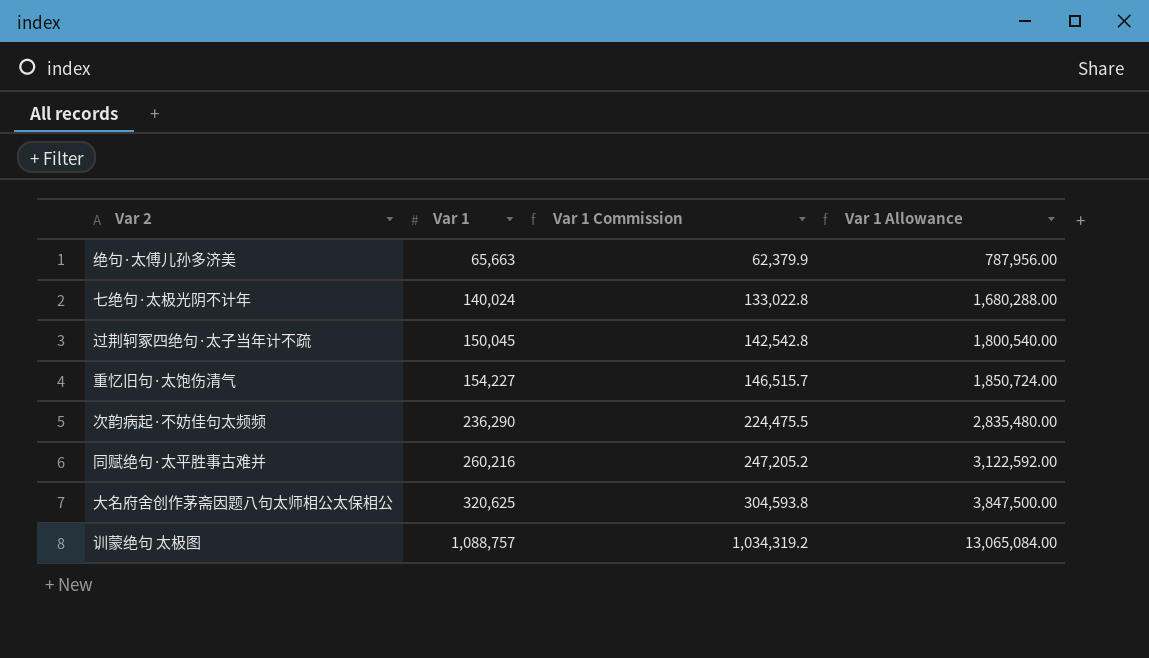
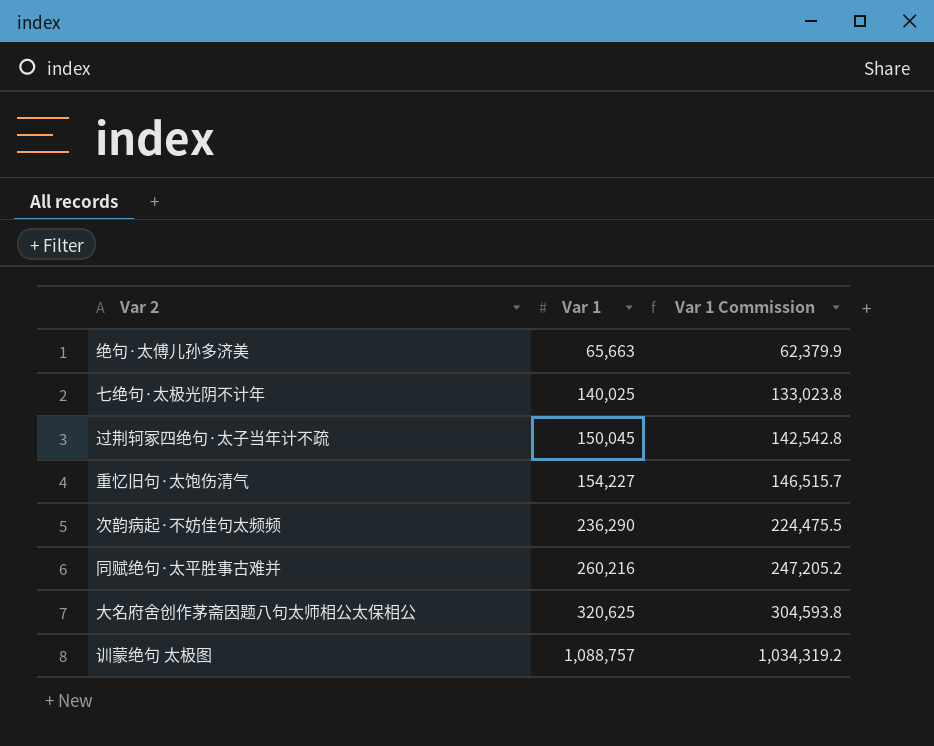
column Var 1 Allowance | formula: [Var 1] * 12 -> none
七绝句·太极光阴不计年 | Var 1: 140,024 -> 140,025
七绝句·太极光阴不计年 | Var 1 Commission: 133,022.8 -> 133,023.8

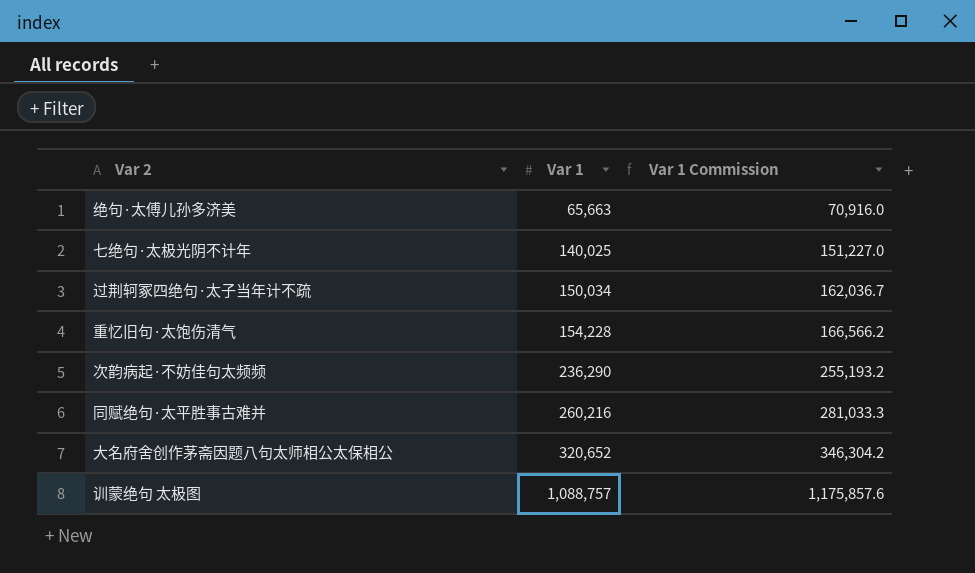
column Var 1 Commission | formula: [Var 1] * 0.95 -> [Var 1] * 1.08
过荆轲冢四绝句·太子当年计不疏 | Var 1: 150,045 -> 150,034
重忆旧句·太饱伤清气 | Var 1: 154,227 -> 154,228
大名府舍创作茅斋因题八句太师相公太保相公 | Var 1: 320,625 -> 320,652

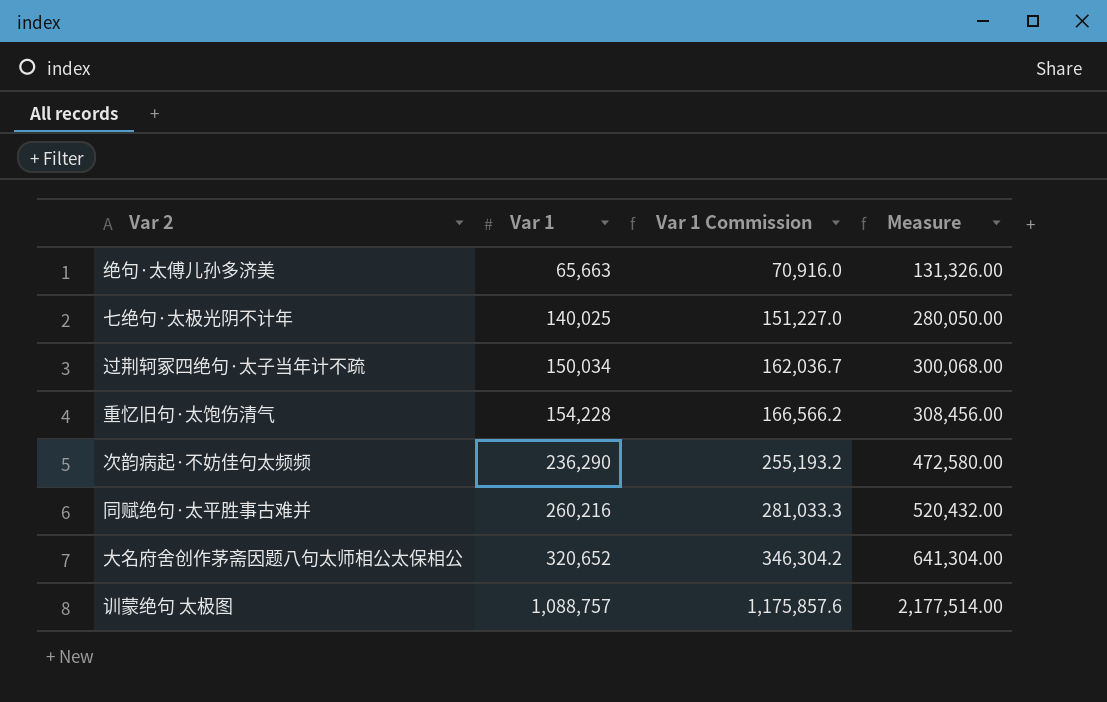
column Measure | formula: none -> [Var 1] * 2

